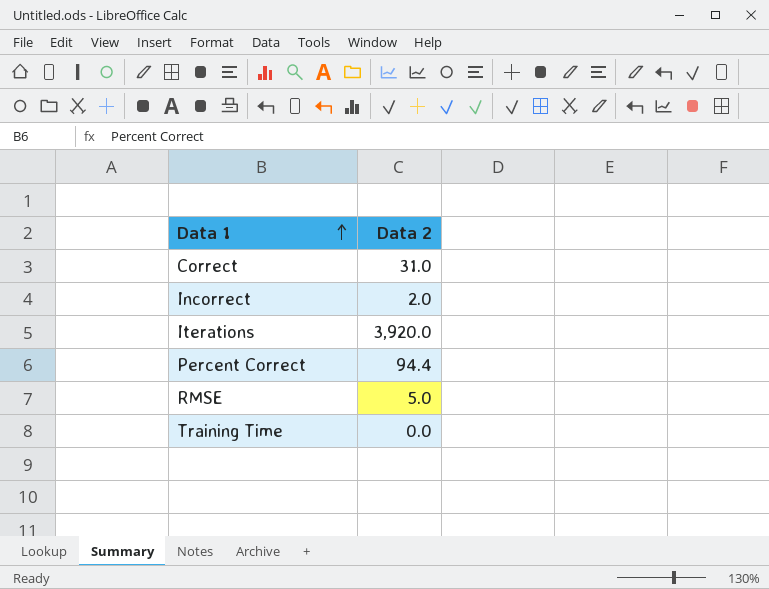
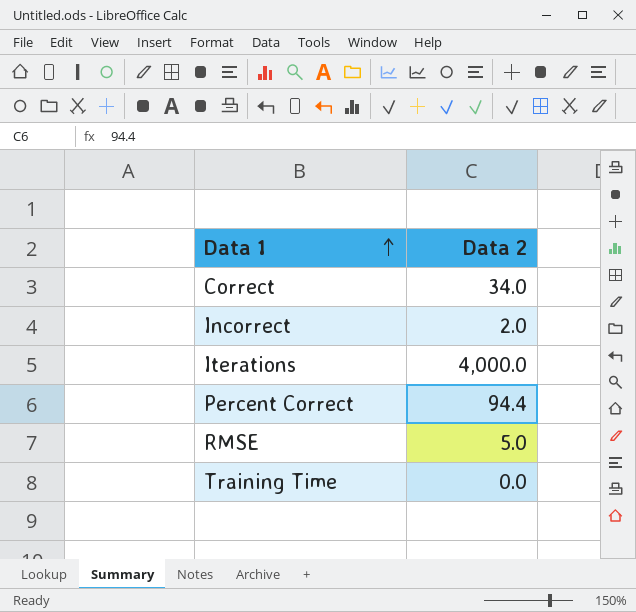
Correct | Data 2: 31.0 -> 34.0
Iterations | Data 2: 3,920.0 -> 4,000.0

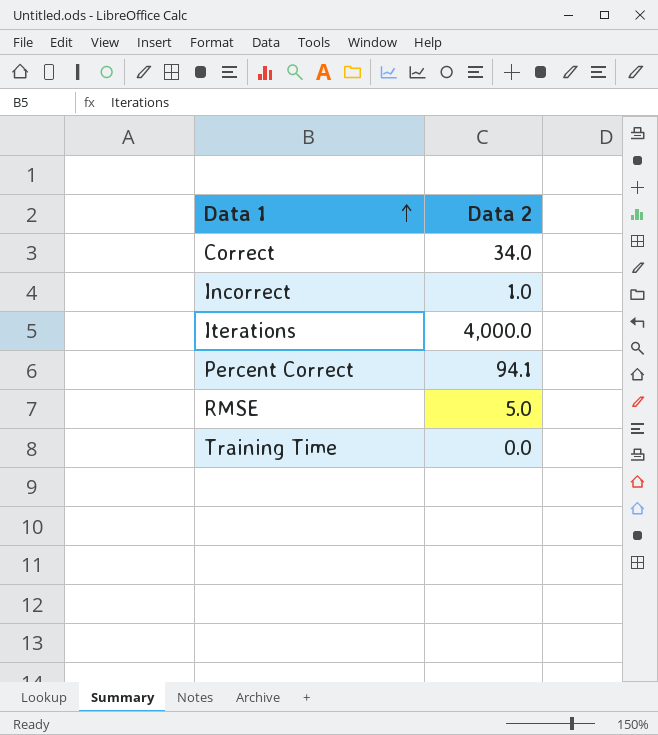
Incorrect | Data 2: 2.0 -> 1.0
Percent Correct | Data 2: 94.4 -> 94.1

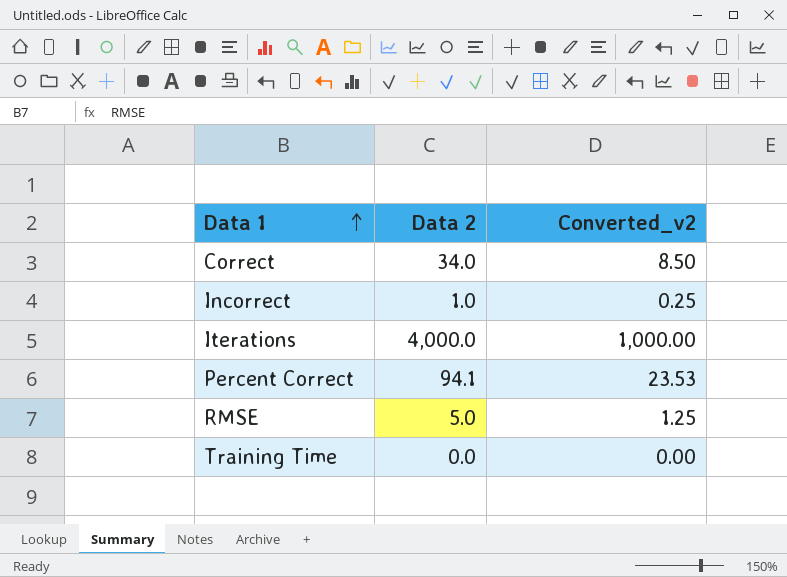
column Converted_v2 | formula: none -> [Data 2] * 0.25

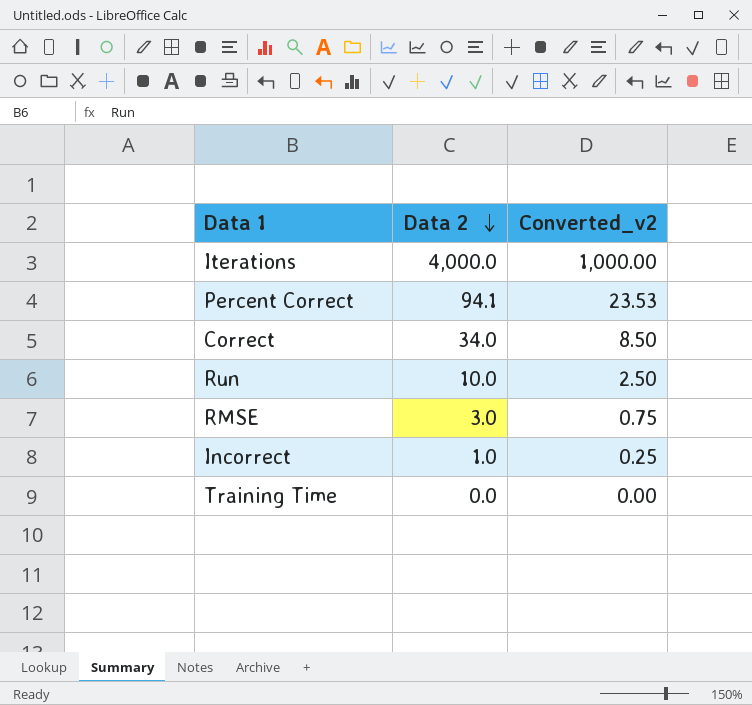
row order: Data 1 ascending -> Data 2 descending
row Run: none -> 10.0 | 2.50
RMSE | Data 2: 5.0 -> 3.0
RMSE | Converted_v2: 1.25 -> 0.75

